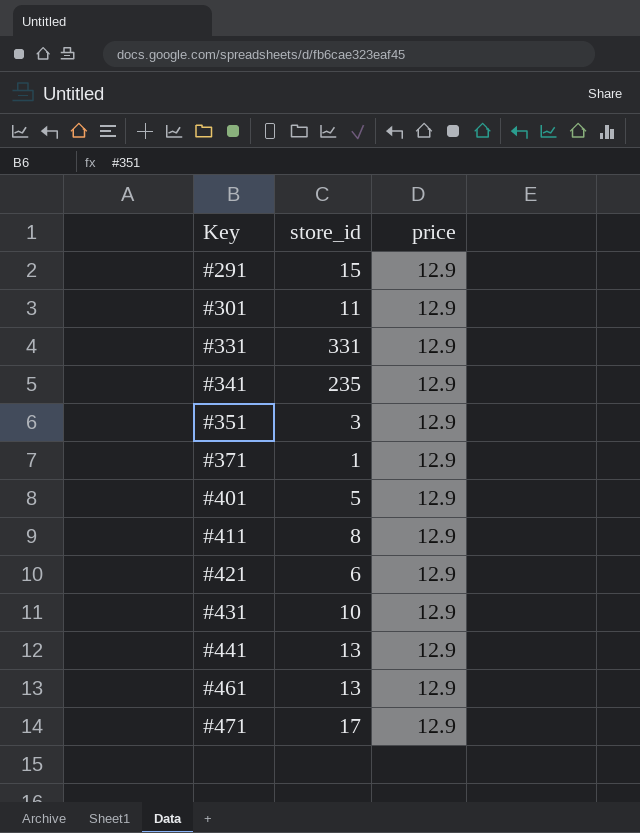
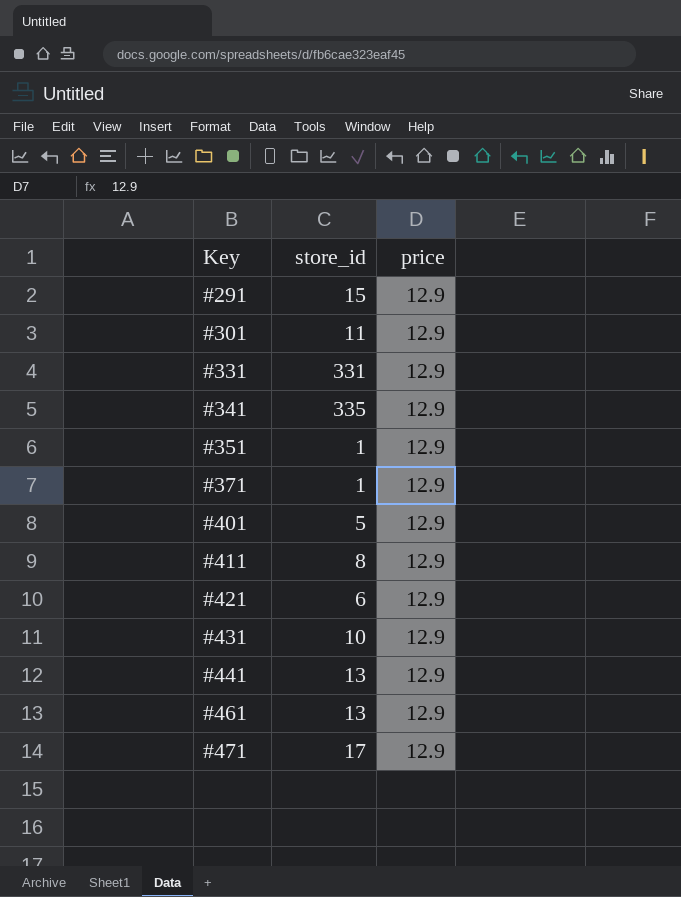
#341 | store_id: 235 -> 335
#351 | store_id: 3 -> 1

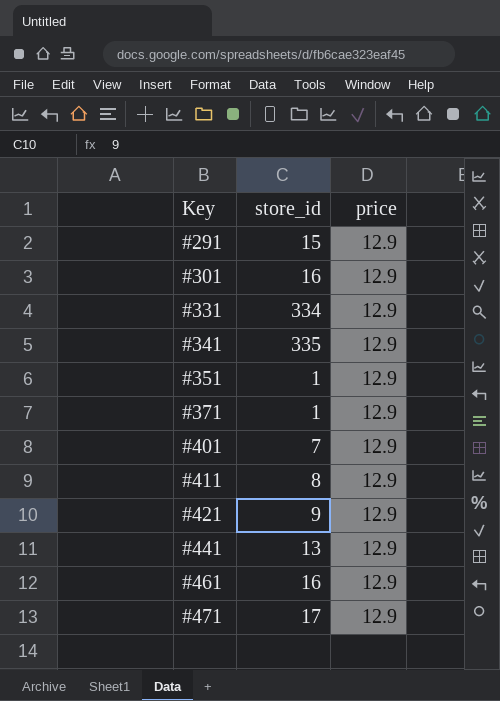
row #431: 10 | 12.9 -> none
#301 | store_id: 11 -> 16
#331 | store_id: 331 -> 334
#401 | store_id: 5 -> 7
#421 | store_id: 6 -> 9
#461 | store_id: 13 -> 16

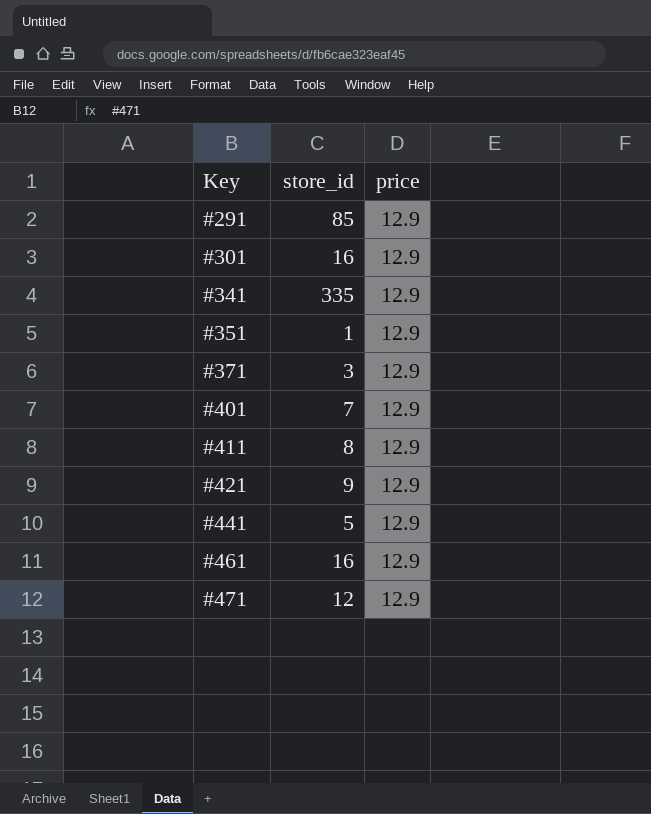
row #331: 334 | 12.9 -> none
#291 | store_id: 15 -> 85
#371 | store_id: 1 -> 3
#441 | store_id: 13 -> 5
#471 | store_id: 17 -> 12

